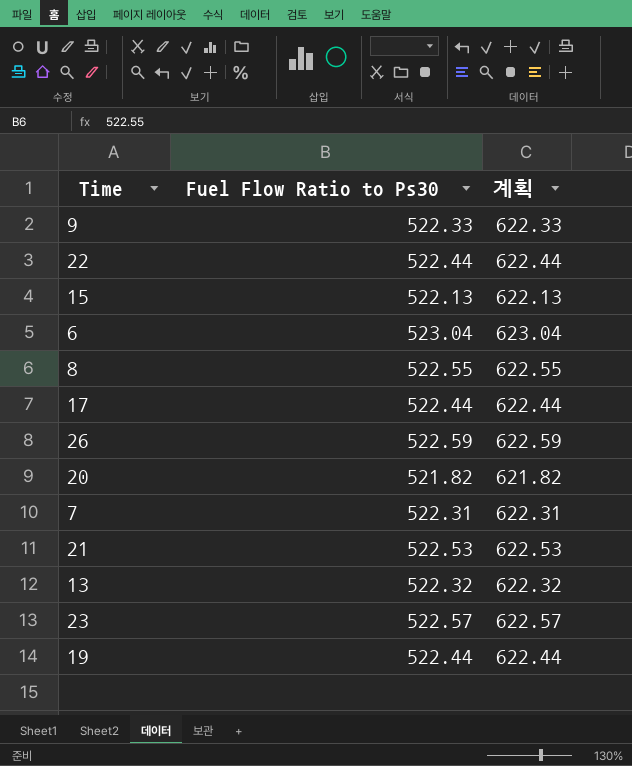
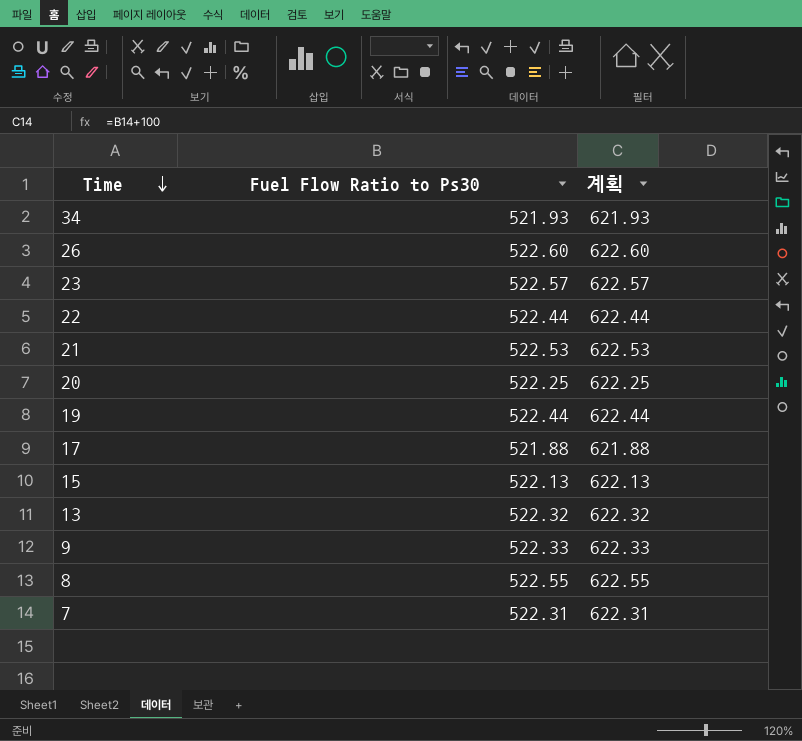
row order: none -> Time descending
row 6: 523.04 | 623.04 -> none
row 34: none -> 521.93 | 621.93
26 | Fuel Flow Ratio to Ps30: 522.59 -> 522.60
26 | 계획: 622.59 -> 622.60
20 | Fuel Flow Ratio to Ps30: 521.82 -> 522.25
20 | 계획: 621.82 -> 622.25
17 | Fuel Flow Ratio to Ps30: 522.44 -> 521.88
17 | 계획: 622.44 -> 621.88

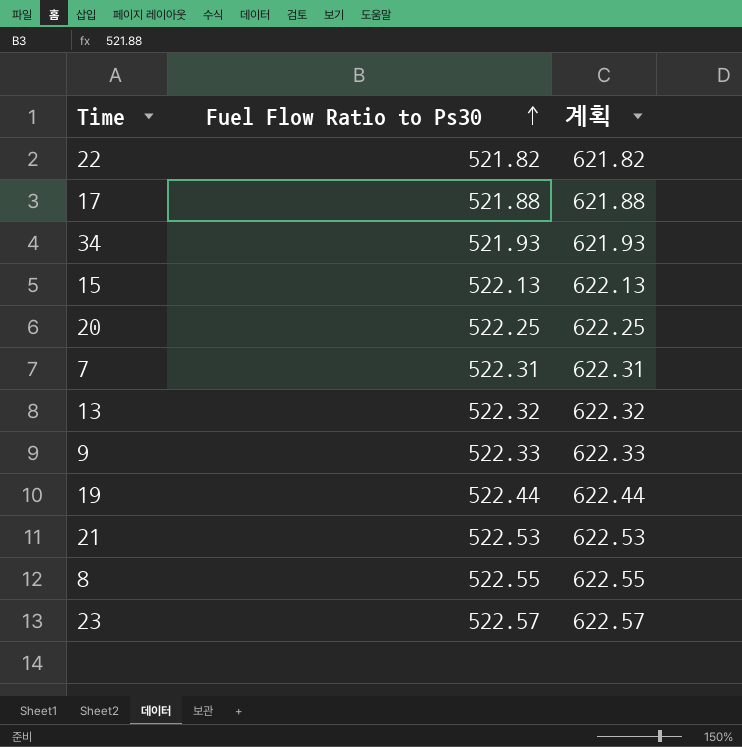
row order: Time descending -> Fuel Flow Ratio to Ps30 ascending
row 26: 522.60 | 622.60 -> none
22 | Fuel Flow Ratio to Ps30: 522.44 -> 521.82
22 | 계획: 622.44 -> 621.82

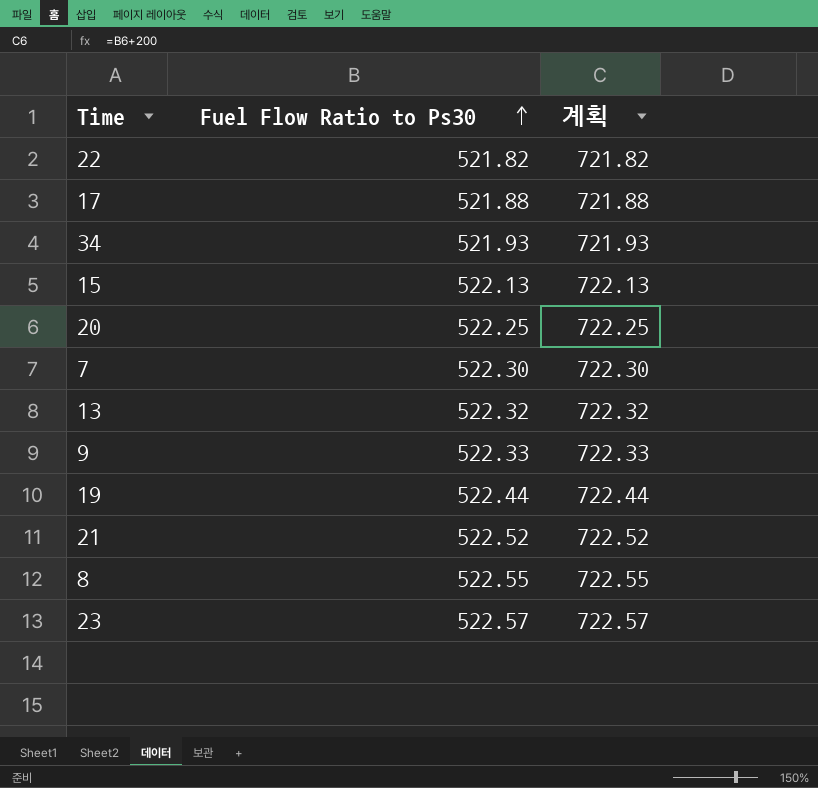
column 계획 | formula: [Fuel Flow Ratio to Ps30] + 100 -> [Fuel Flow Ratio to Ps30] + 200
7 | Fuel Flow Ratio to Ps30: 522.31 -> 522.30
21 | Fuel Flow Ratio to Ps30: 522.53 -> 522.52

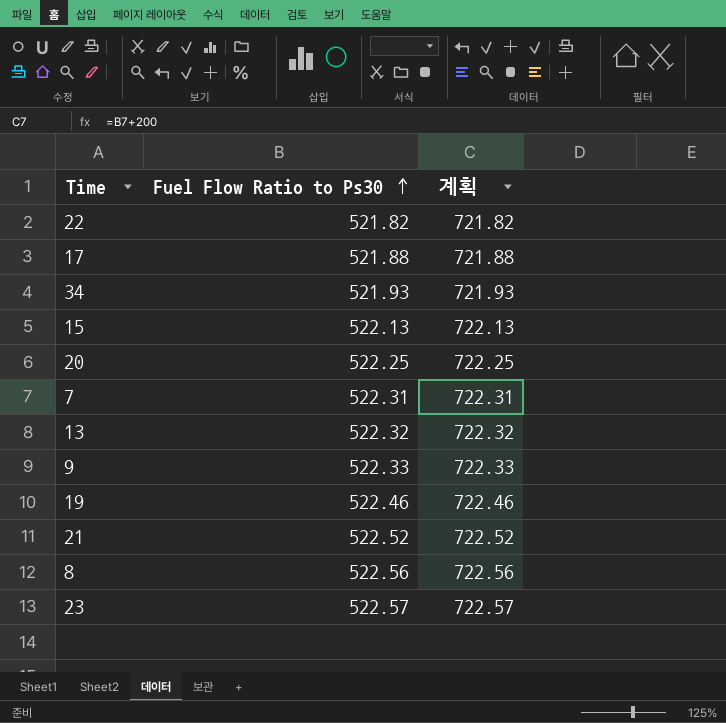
7 | Fuel Flow Ratio to Ps30: 522.30 -> 522.31
7 | 계획: 722.30 -> 722.31
19 | Fuel Flow Ratio to Ps30: 522.44 -> 522.46
19 | 계획: 722.44 -> 722.46
8 | Fuel Flow Ratio to Ps30: 522.55 -> 522.56
8 | 계획: 722.55 -> 722.56

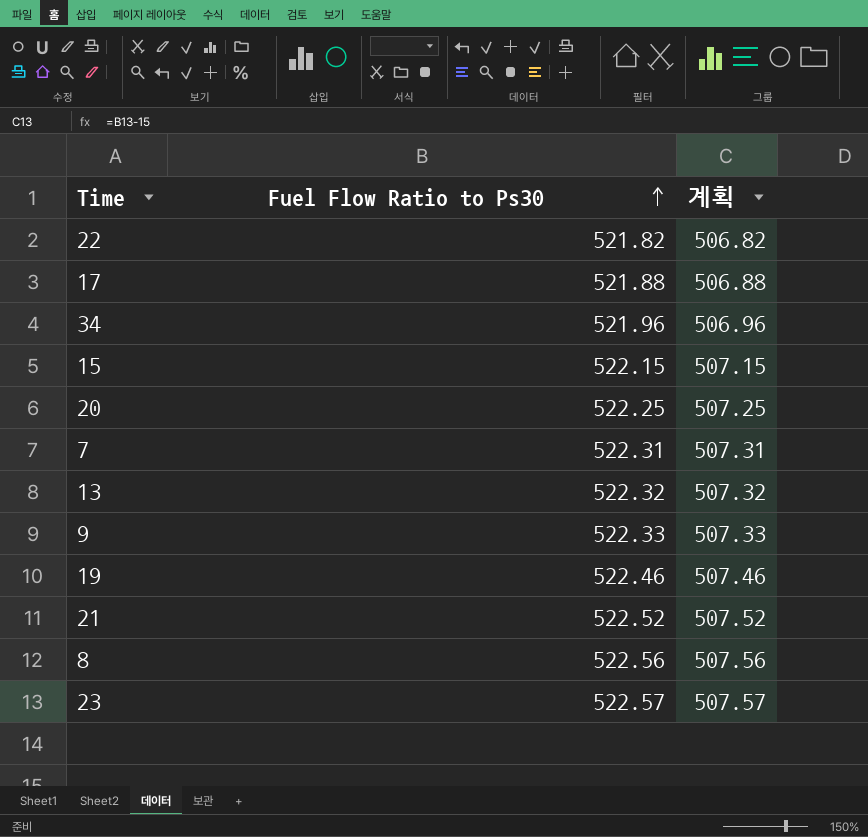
column 계획 | formula: [Fuel Flow Ratio to Ps30] + 200 -> [Fuel Flow Ratio to Ps30] - 15
34 | Fuel Flow Ratio to Ps30: 521.93 -> 521.96
15 | Fuel Flow Ratio to Ps30: 522.13 -> 522.15

